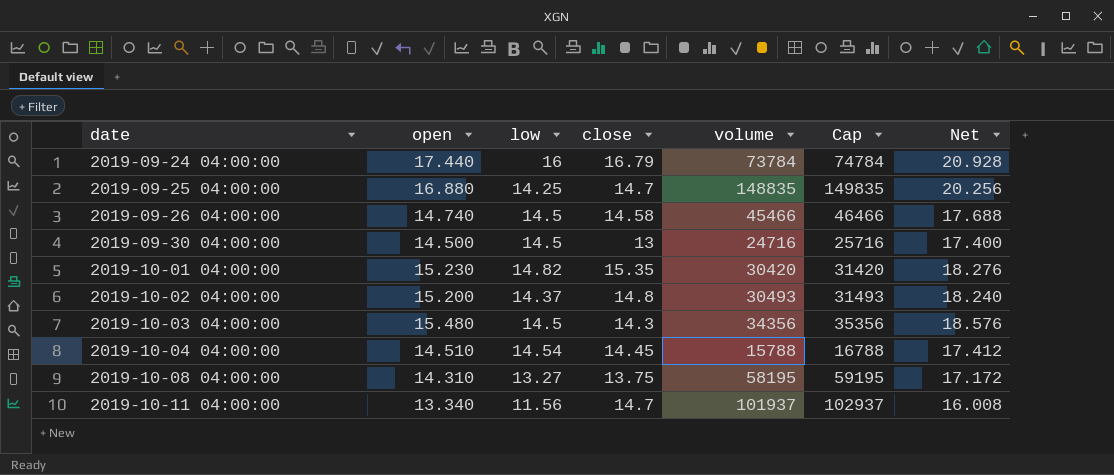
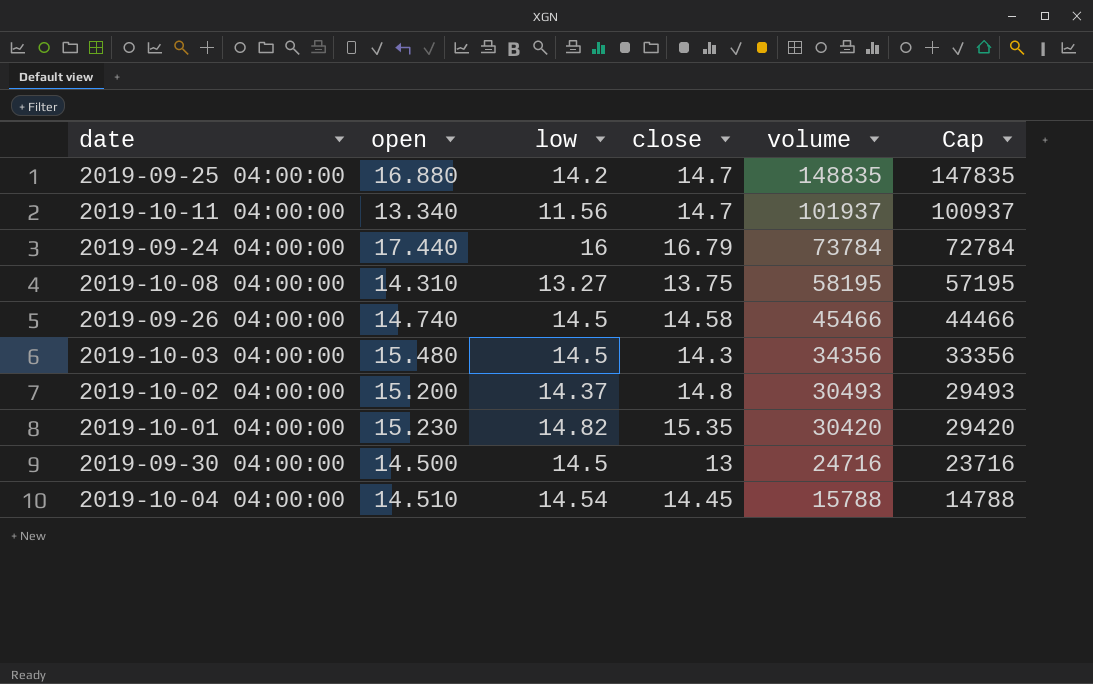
row order: date ascending -> volume descending
column Net | formula: [open] * 1.2 -> none
column Cap | formula: [volume] + 1000 -> [volume] - 1000
2019-09-25 04:00:00 | low: 14.25 -> 14.2

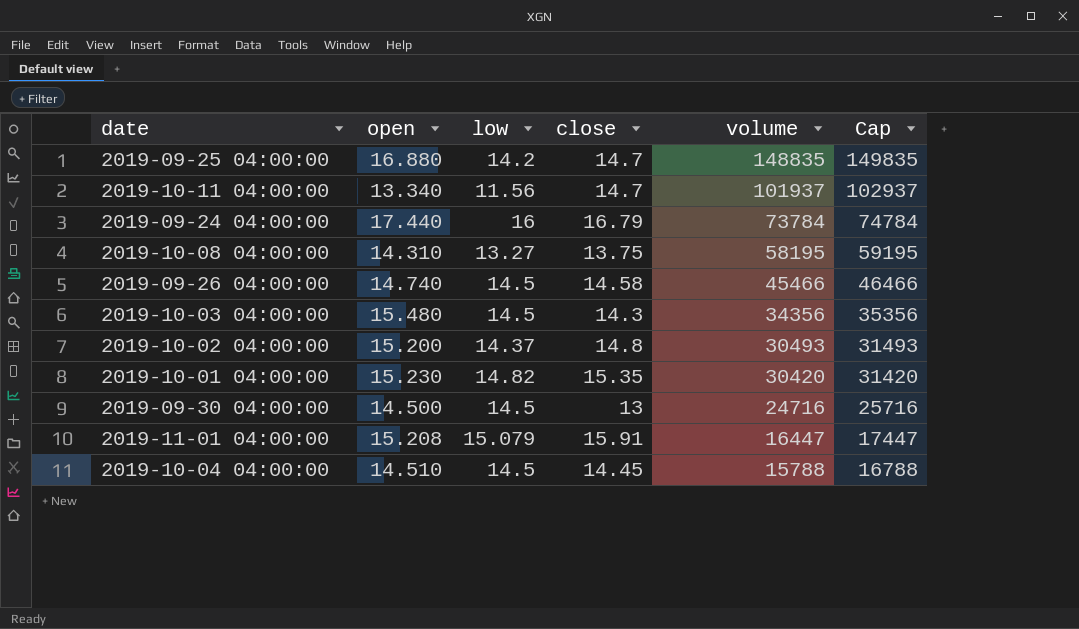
column Cap | formula: [volume] - 1000 -> [volume] + 1000
row 2019-11-01 04:00:00: none -> 15.208 | 15.079 | 15.91 | 16447 | 17447
2019-10-04 04:00:00 | low: 14.54 -> 14.5

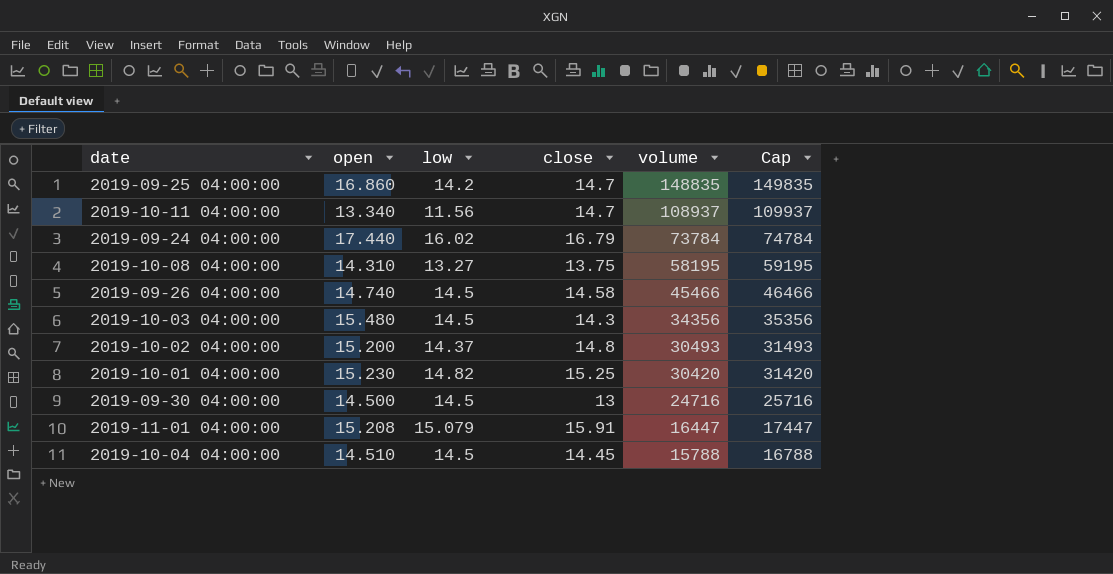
2019-09-25 04:00:00 | open: 16.880 -> 16.860
2019-10-11 04:00:00 | volume: 101937 -> 108937
2019-10-11 04:00:00 | Cap: 102937 -> 109937
2019-09-24 04:00:00 | low: 16 -> 16.02
2019-10-01 04:00:00 | close: 15.35 -> 15.25

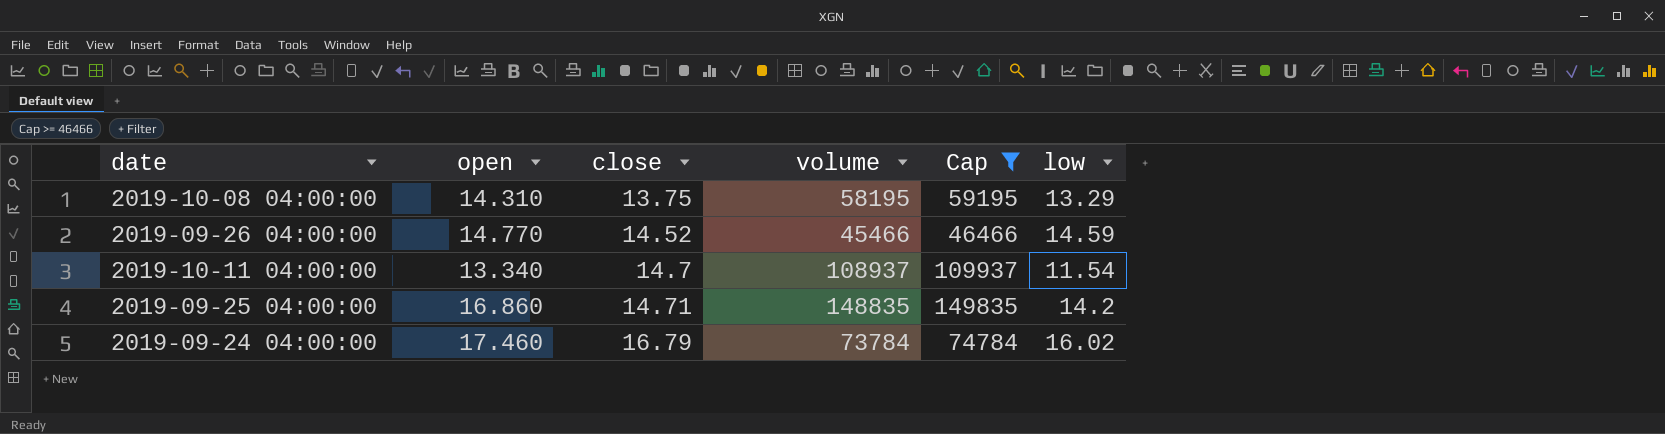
filter: none -> Cap >= 46466
row order: volume descending -> close ascending
column low | position: 3 -> 6
2019-10-08 04:00:00 | low: 13.27 -> 13.29
2019-09-26 04:00:00 | open: 14.740 -> 14.770
2019-09-26 04:00:00 | close: 14.58 -> 14.52
2019-09-26 04:00:00 | low: 14.5 -> 14.59
2019-10-11 04:00:00 | low: 11.56 -> 11.54
2019-09-25 04:00:00 | close: 14.7 -> 14.71
2019-09-24 04:00:00 | open: 17.440 -> 17.460

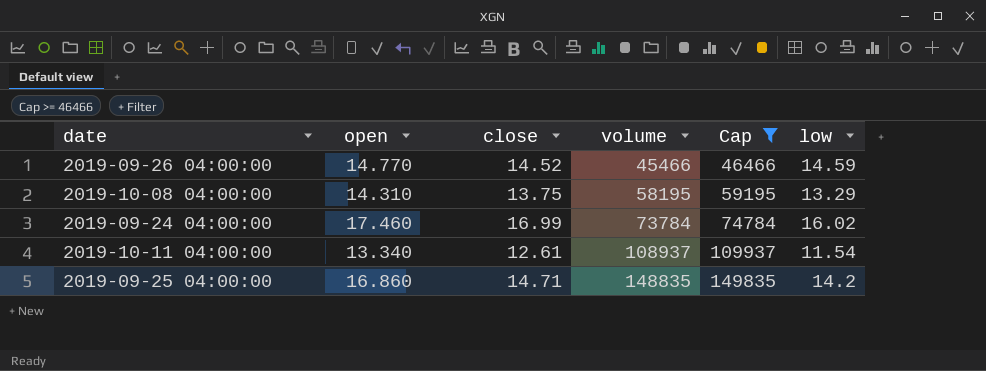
row order: close ascending -> volume ascending
2019-09-24 04:00:00 | close: 16.79 -> 16.99
2019-10-11 04:00:00 | close: 14.7 -> 12.61

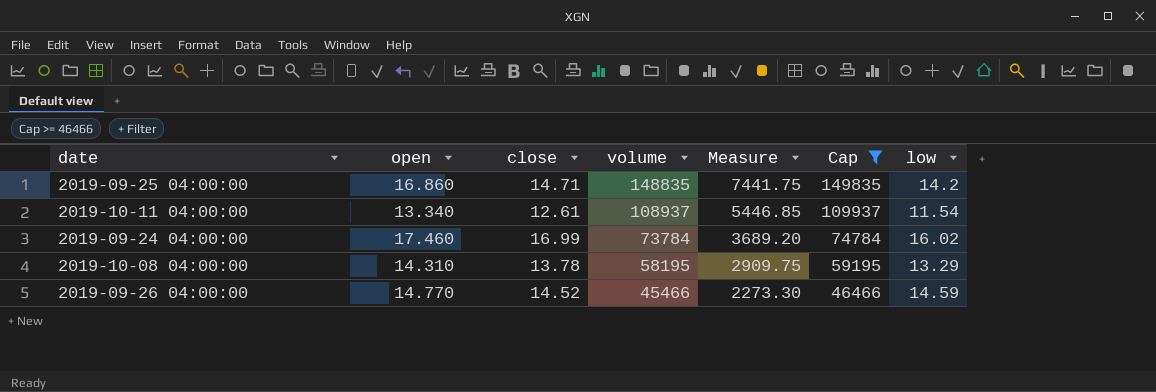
row order: volume ascending -> volume descending
column Measure | formula: none -> [volume] * 0.05
2019-10-08 04:00:00 | close: 13.75 -> 13.78

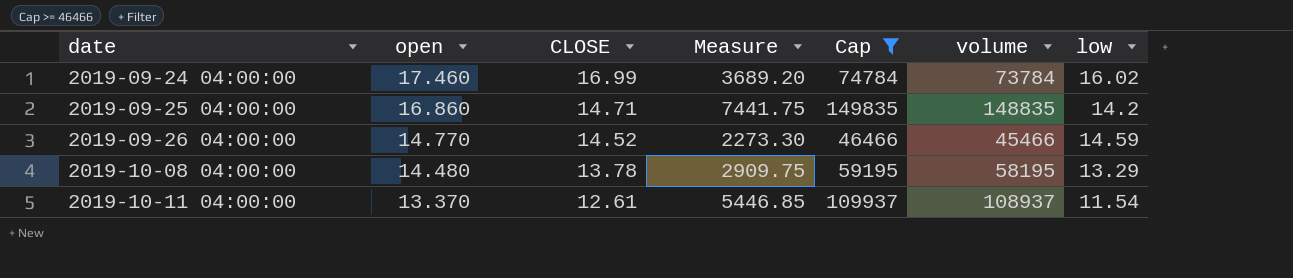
row order: volume descending -> date ascending
column name: close -> CLOSE
column volume | position: 4 -> 6
2019-10-08 04:00:00 | open: 14.310 -> 14.480
2019-10-11 04:00:00 | open: 13.340 -> 13.370

